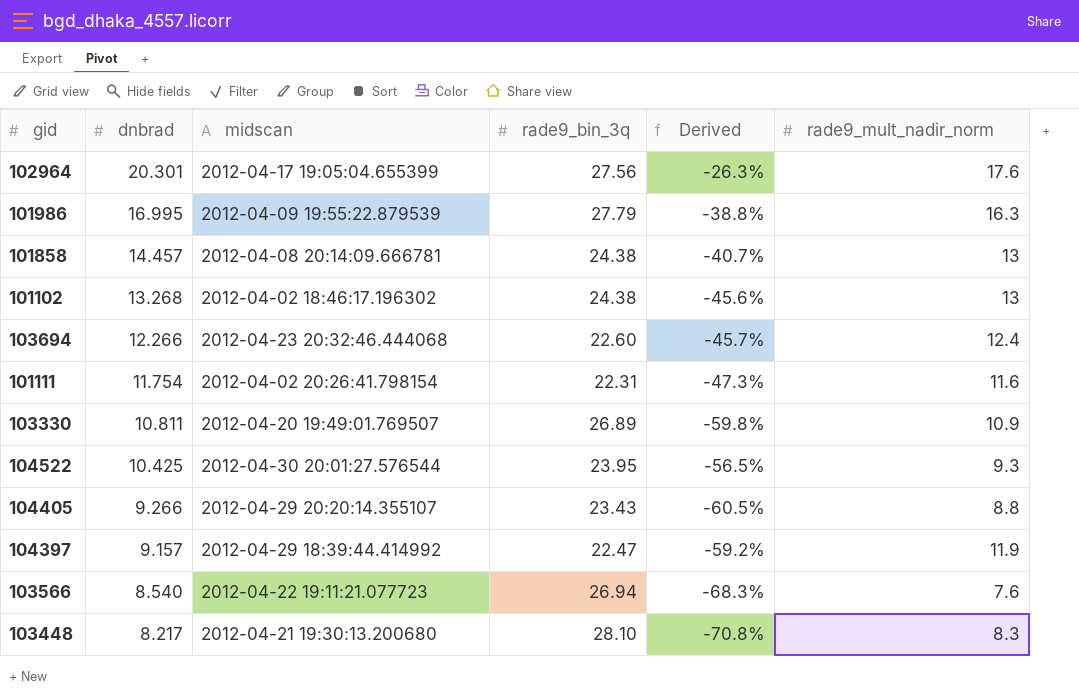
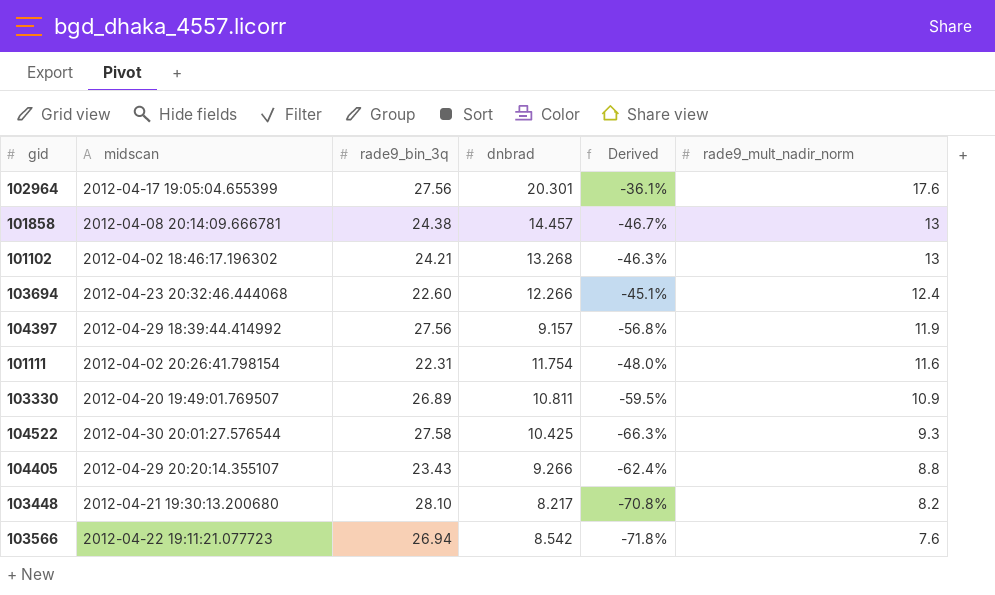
row order: dnbrad descending -> rade9_mult_nadir_norm descending
column dnbrad | position: 2 -> 4
column Derived | formula: ([dnbrad] - [rade9_bin_3q]) / [rade9_bin_3q] -> ([rade9_mult_nadir_norm] - [rade9_bin_3q]) / [rade9_bin_3q]
row 101986: 16.995 | 2012-04-09 19:55:22.879539 | 27.79 | -38.8% | 16.3 -> none
101102 | rade9_bin_3q: 24.38 -> 24.21
104397 | rade9_bin_3q: 22.47 -> 27.56
104522 | rade9_bin_3q: 23.95 -> 27.58
103448 | rade9_mult_nadir_norm: 8.3 -> 8.2
103566 | dnbrad: 8.540 -> 8.542

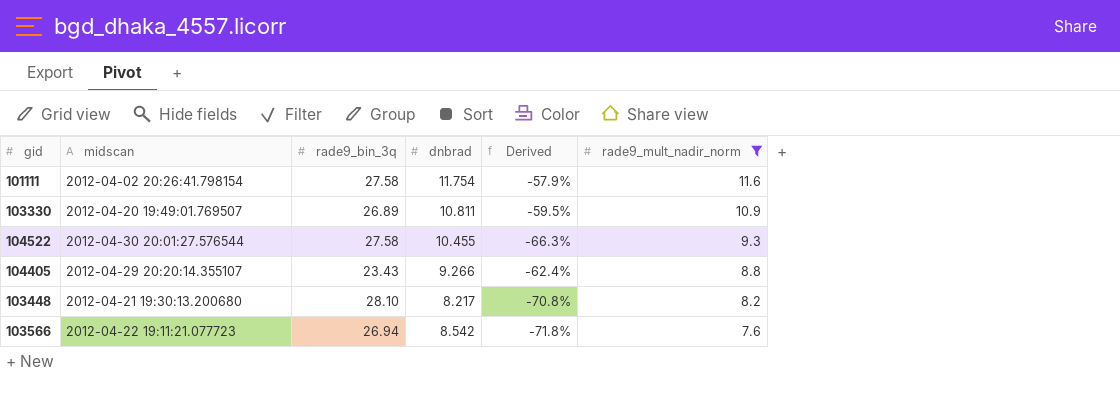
filter: none -> rade9_mult_nadir_norm <= 11.6
101111 | rade9_bin_3q: 22.31 -> 27.58
101111 | Derived: -48.0% -> -57.9%
104522 | dnbrad: 10.425 -> 10.455

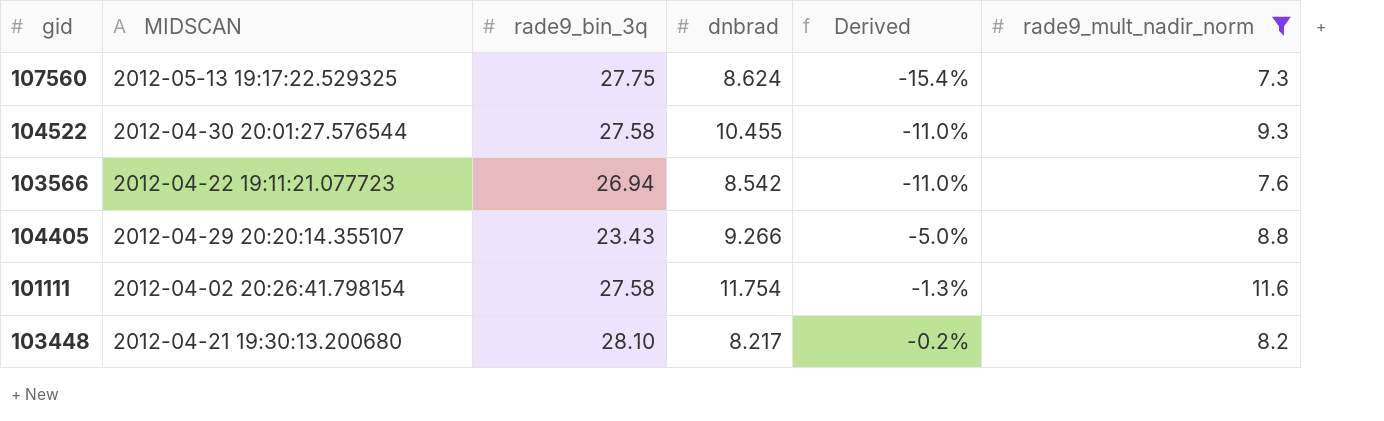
row order: rade9_mult_nadir_norm descending -> Derived ascending
column name: midscan -> MIDSCAN
column Derived | formula: ([rade9_mult_nadir_norm] - [rade9_bin_3q]) / [rade9_bin_3q] -> ([rade9_mult_nadir_norm] - [dnbrad]) / [dnbrad]
row 103330: 2012-04-20 19:49:01.769507 | 26.89 | 10.811 | -59.5% | 10.9 -> none
row 107560: none -> 2012-05-13 19:17:22.529325 | 27.75 | 8.624 | -15.4% | 7.3

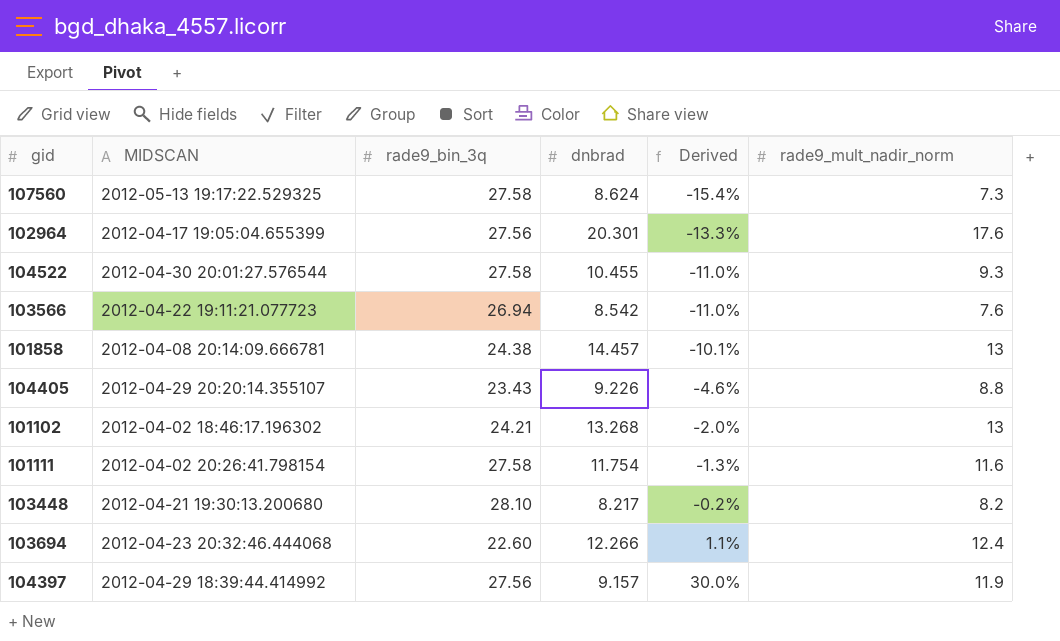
filter: rade9_mult_nadir_norm <= 11.6 -> none
107560 | rade9_bin_3q: 27.75 -> 27.58
104405 | dnbrad: 9.266 -> 9.226
104405 | Derived: -5.0% -> -4.6%

